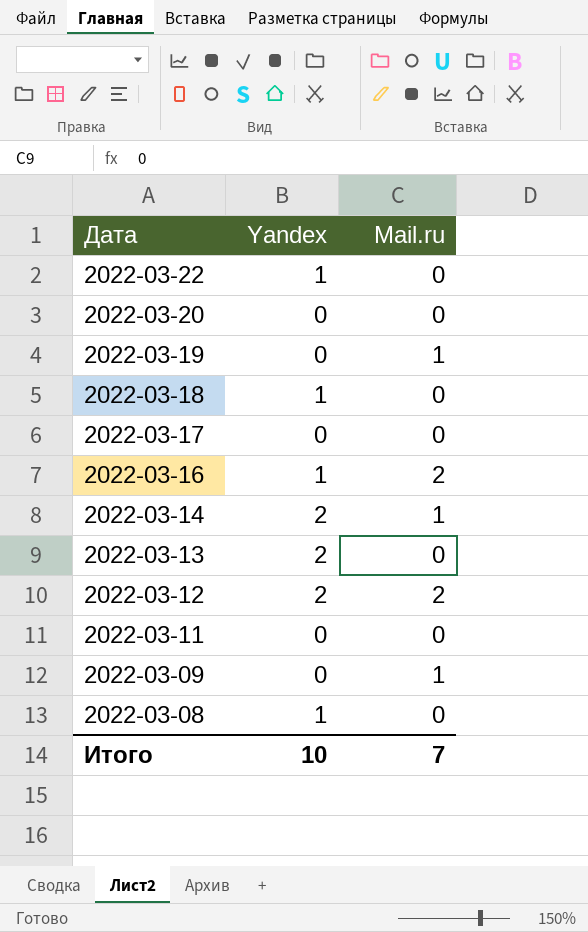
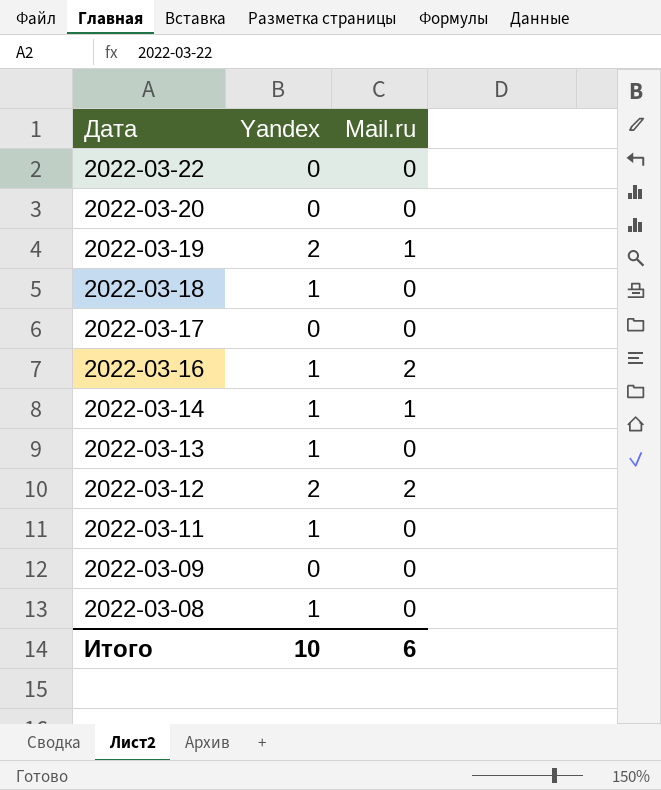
2022-03-22 | Yandex: 1 -> 0
2022-03-19 | Yandex: 0 -> 2
2022-03-14 | Yandex: 2 -> 1
2022-03-13 | Yandex: 2 -> 1
2022-03-11 | Yandex: 0 -> 1
2022-03-09 | Mail.ru: 1 -> 0
Итого | Mail.ru: 7 -> 6

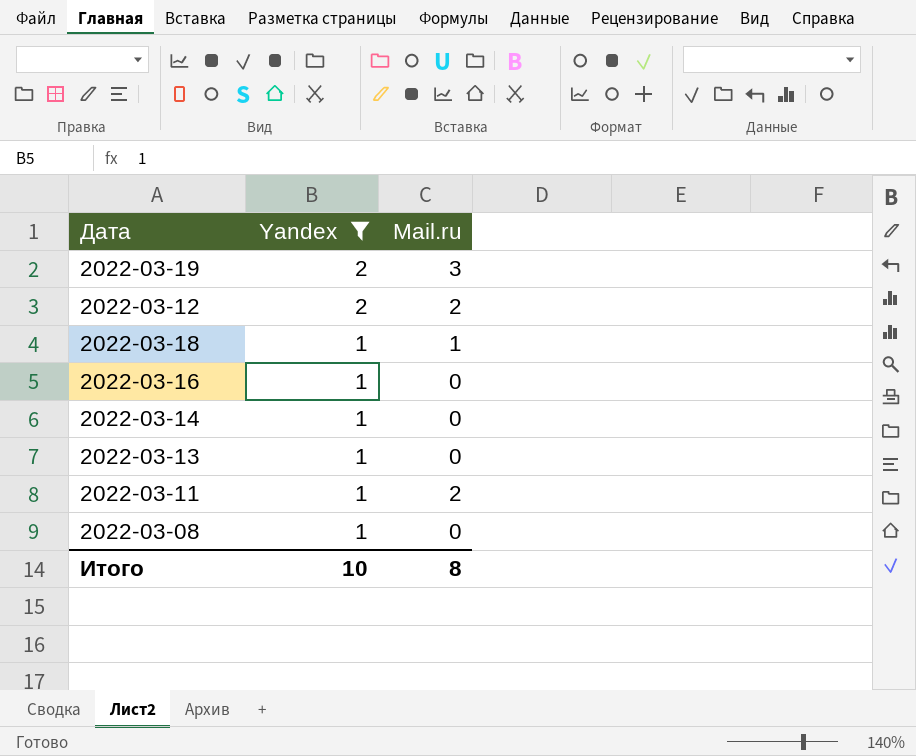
filter: none -> Yandex != 0
row order: Дата descending -> Yandex descending
2022-03-19 | Mail.ru: 1 -> 3
2022-03-18 | Mail.ru: 0 -> 1
2022-03-16 | Mail.ru: 2 -> 0
2022-03-14 | Mail.ru: 1 -> 0
2022-03-11 | Mail.ru: 0 -> 2
Итого | Mail.ru: 6 -> 8

